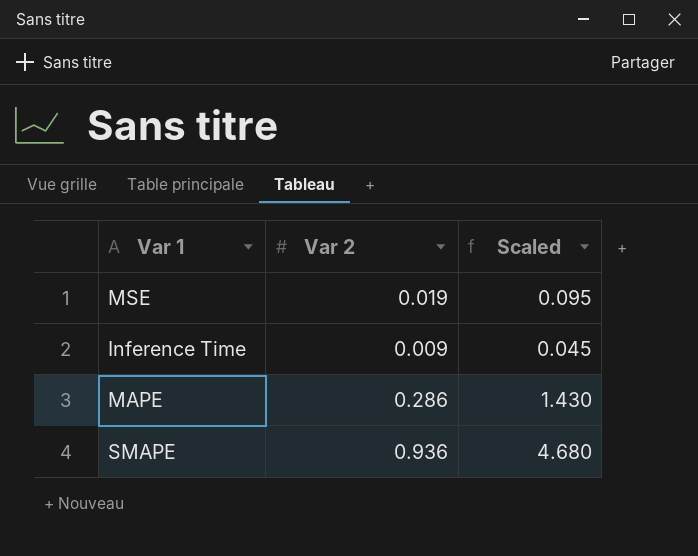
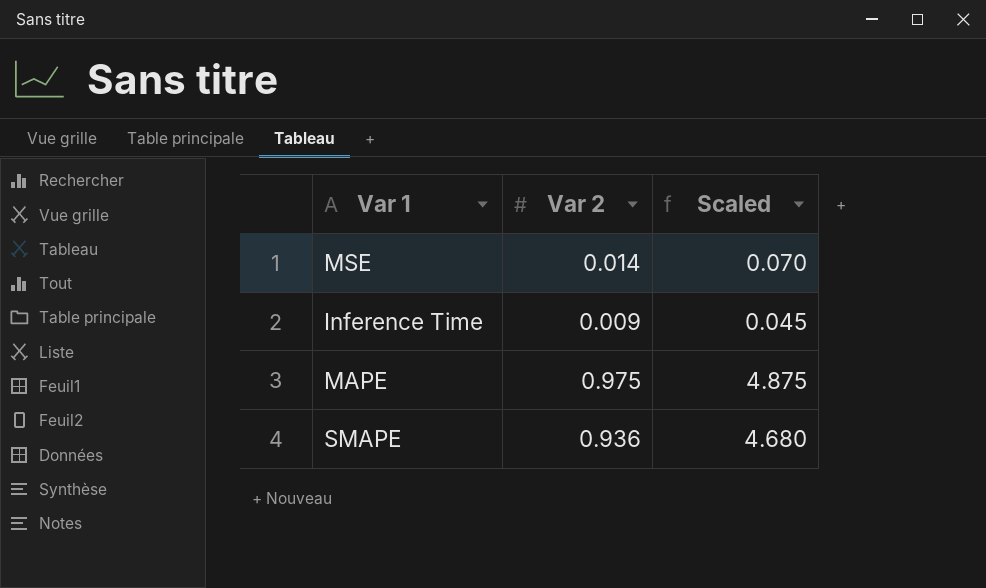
MSE | Var 2: 0.019 -> 0.014
MSE | Scaled: 0.095 -> 0.070
MAPE | Var 2: 0.286 -> 0.975
MAPE | Scaled: 1.430 -> 4.875

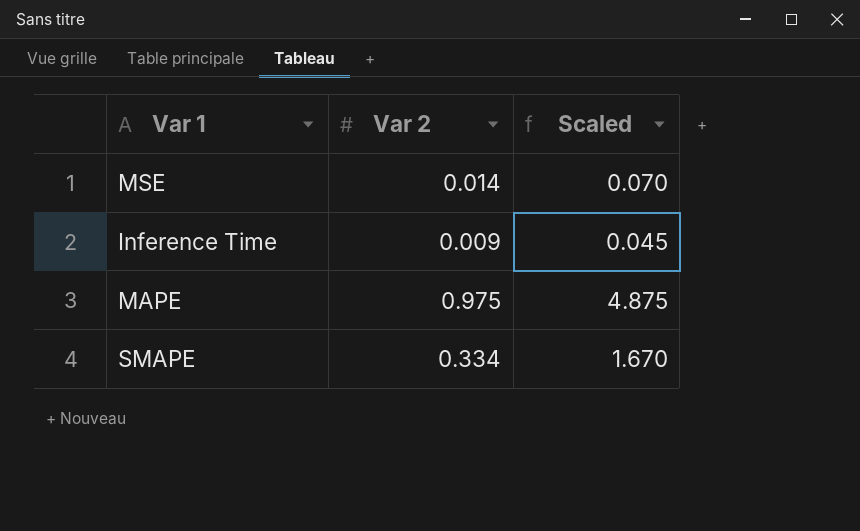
SMAPE | Var 2: 0.936 -> 0.334
SMAPE | Scaled: 4.680 -> 1.670

